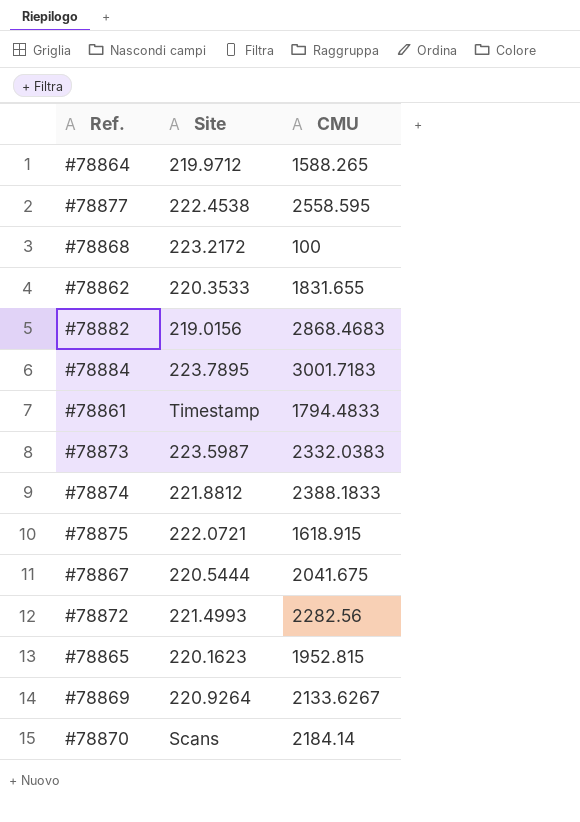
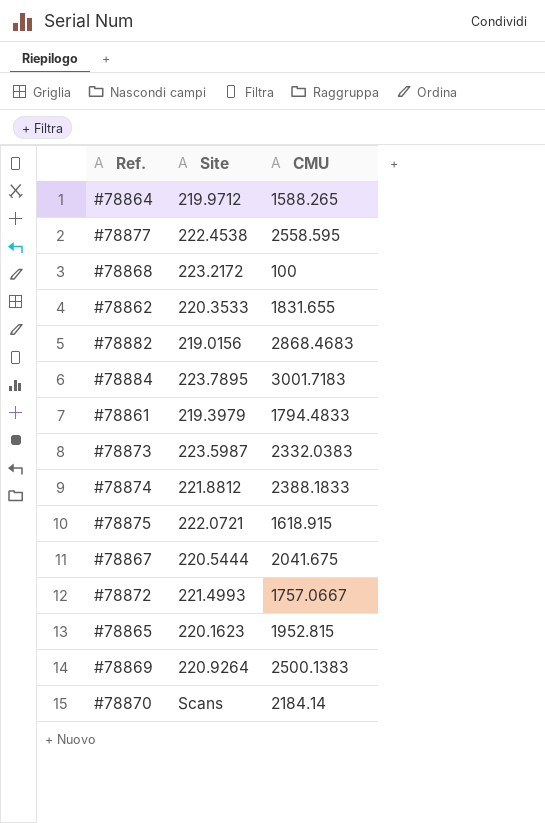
#78861 | Site: Timestamp -> 219.3979
#78872 | CMU: 2282.56 -> 1757.0667
#78869 | CMU: 2133.6267 -> 2500.1383

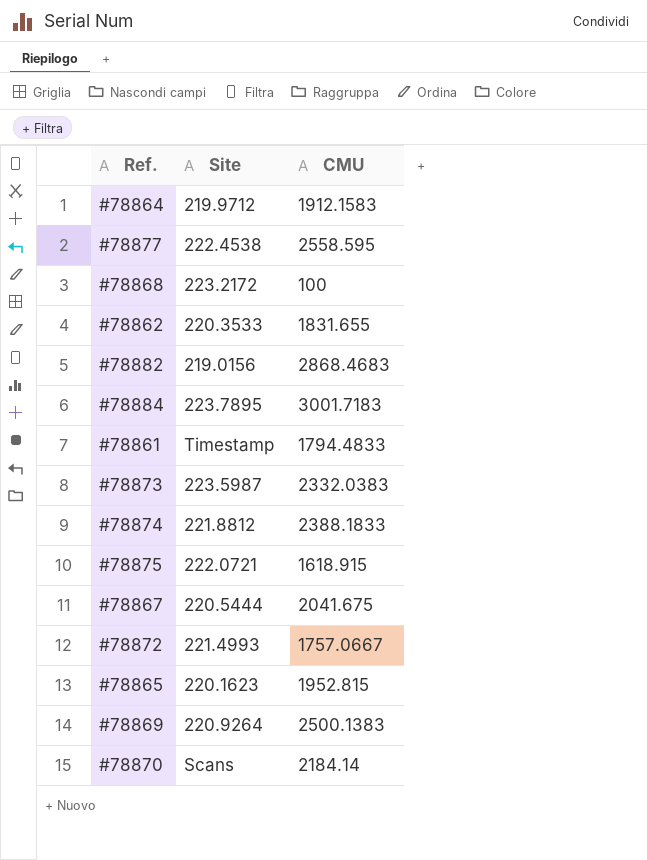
#78864 | CMU: 1588.265 -> 1912.1583
#78861 | Site: 219.3979 -> Timestamp

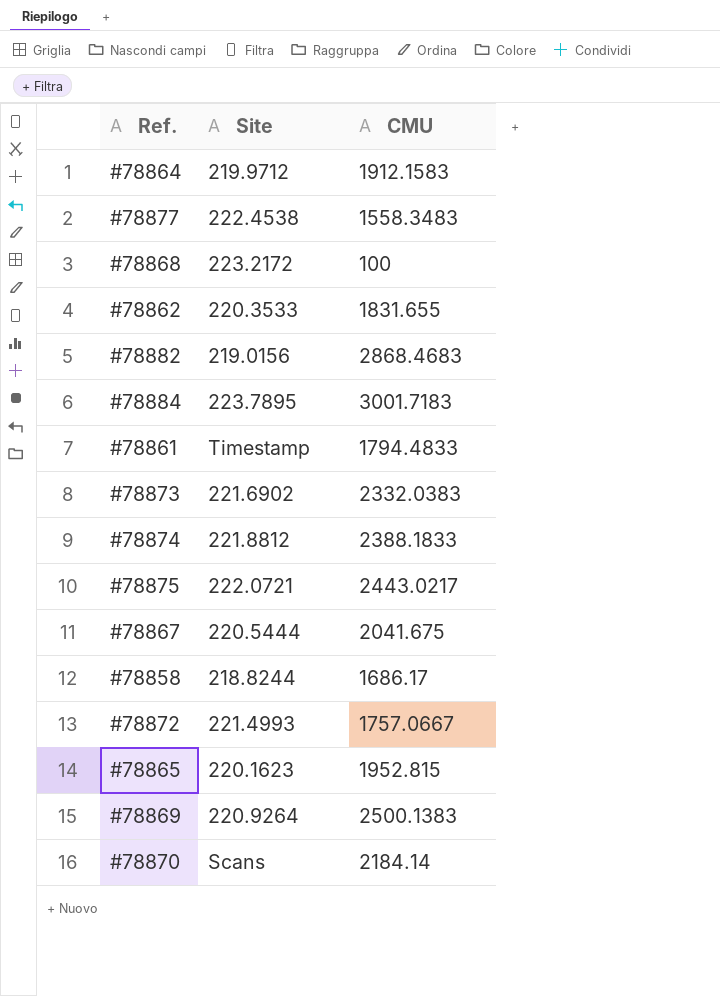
#78877 | CMU: 2558.595 -> 1558.3483
#78873 | Site: 223.5987 -> 221.6902
#78875 | CMU: 1618.915 -> 2443.0217
row #78858: none -> 218.8244 | 1686.17

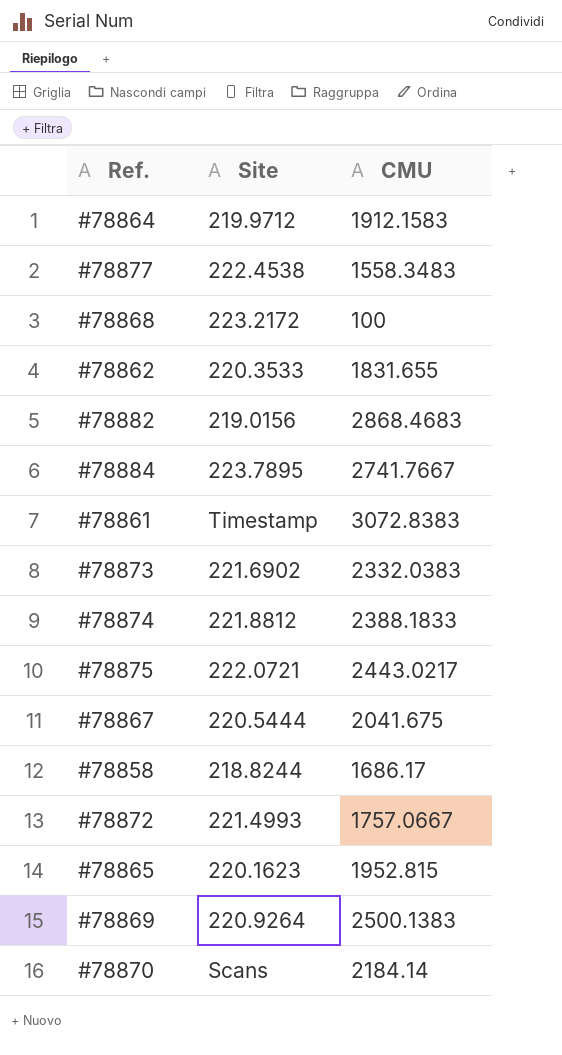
#78884 | CMU: 3001.7183 -> 2741.7667
#78861 | CMU: 1794.4833 -> 3072.8383

